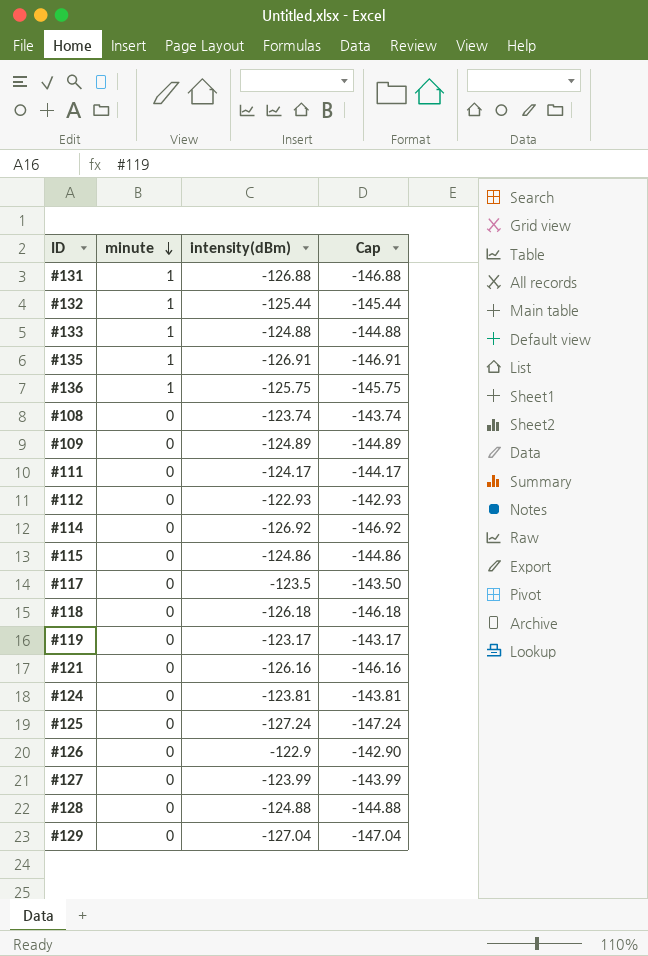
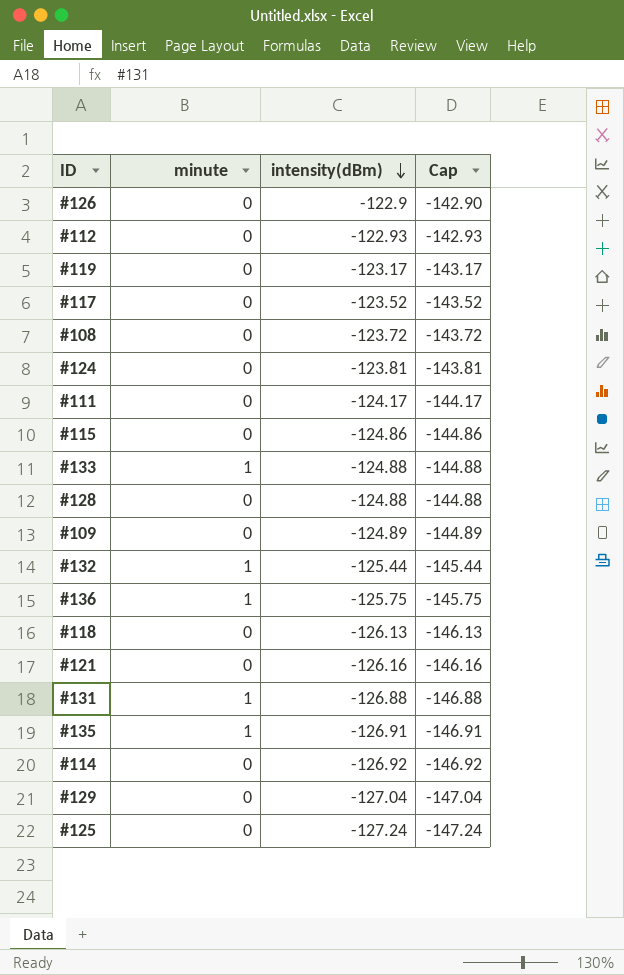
row order: minute descending -> intensity(dBm) descending
row #127: 0 | -123.99 | -143.99 -> none
#117 | intensity(dBm): -123.5 -> -123.52
#117 | Cap: -143.50 -> -143.52
#108 | intensity(dBm): -123.74 -> -123.72
#108 | Cap: -143.74 -> -143.72
#118 | intensity(dBm): -126.18 -> -126.13
#118 | Cap: -146.18 -> -146.13

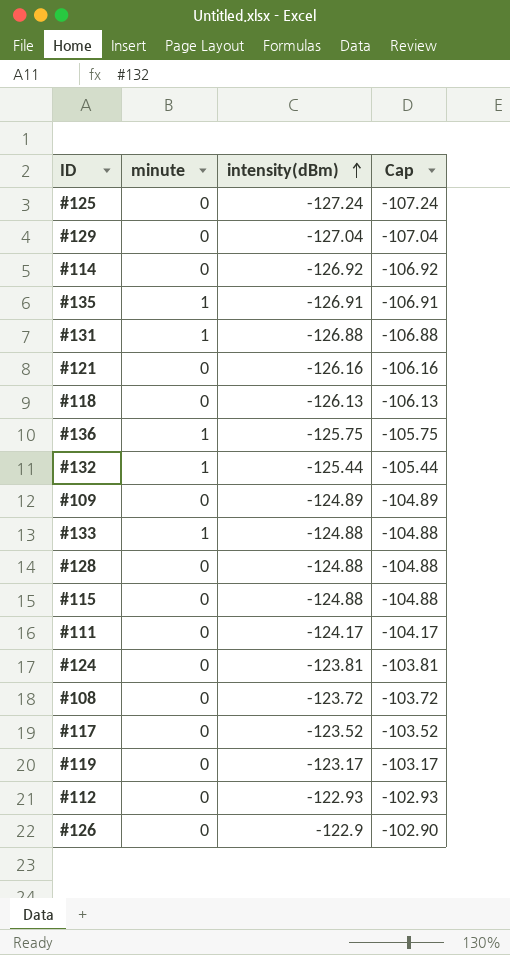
row order: intensity(dBm) descending -> intensity(dBm) ascending
column Cap | formula: [intensity(dBm)] - 20 -> [intensity(dBm)] + 20
#115 | intensity(dBm): -124.86 -> -124.88

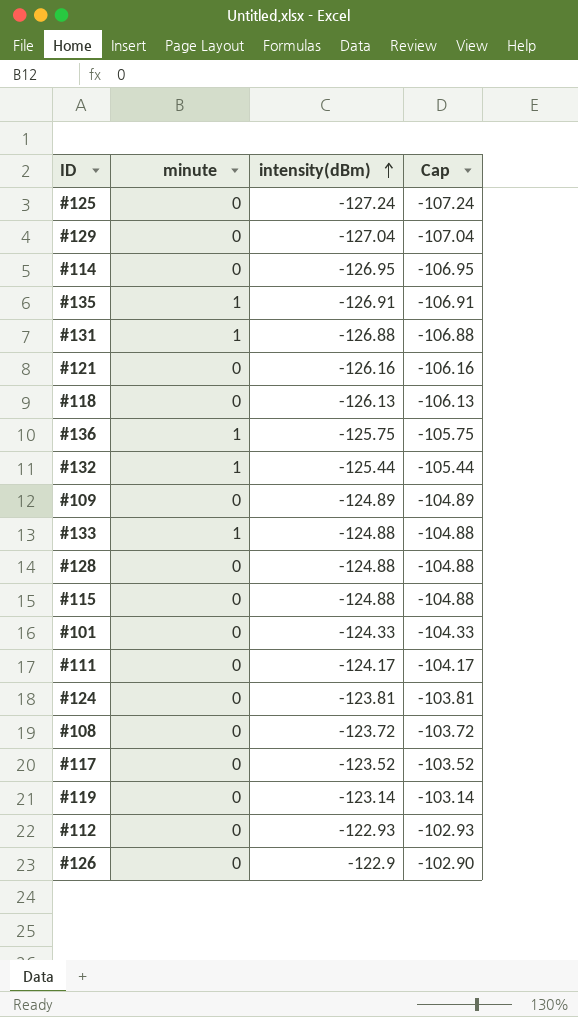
#114 | intensity(dBm): -126.92 -> -126.95
#114 | Cap: -106.92 -> -106.95
row #101: none -> 0 | -124.33 | -104.33
#119 | intensity(dBm): -123.17 -> -123.14
#119 | Cap: -103.17 -> -103.14

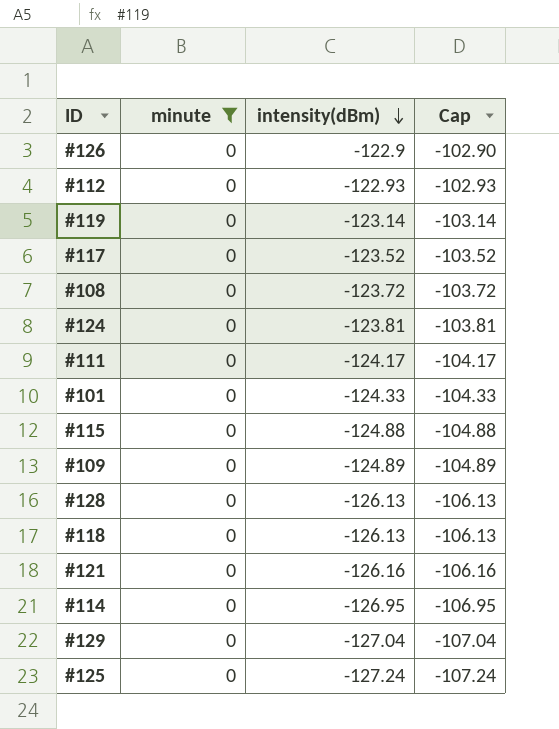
filter: none -> minute = 0
row order: intensity(dBm) ascending -> intensity(dBm) descending
#128 | intensity(dBm): -124.88 -> -126.13
#128 | Cap: -104.88 -> -106.13

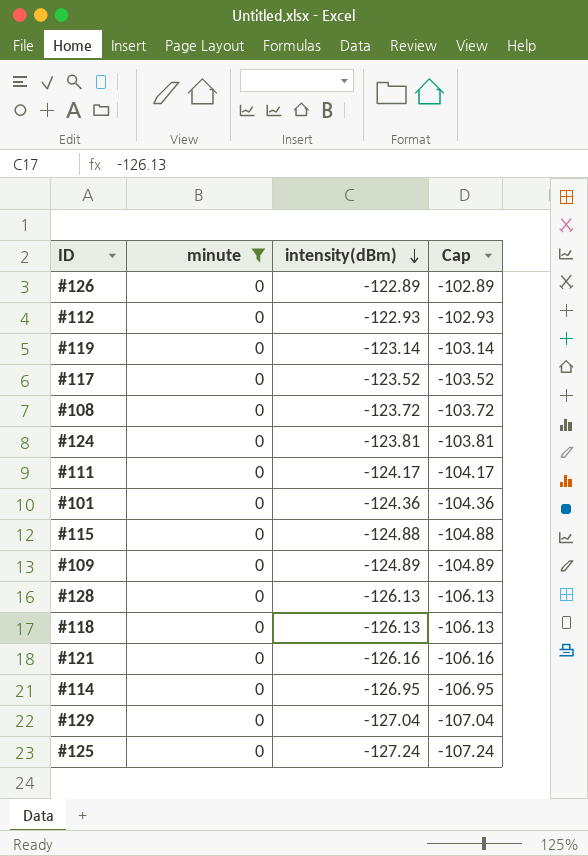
#126 | intensity(dBm): -122.9 -> -122.89
#126 | Cap: -102.90 -> -102.89
#101 | intensity(dBm): -124.33 -> -124.36
#101 | Cap: -104.33 -> -104.36

